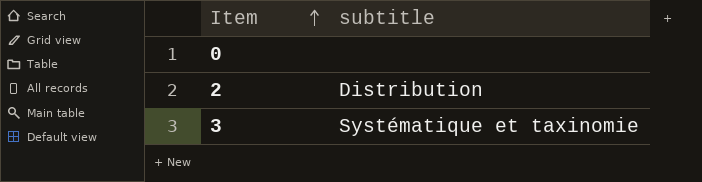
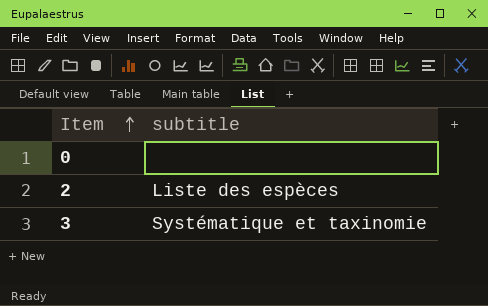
2 | subtitle: Distribution -> Liste des espèces

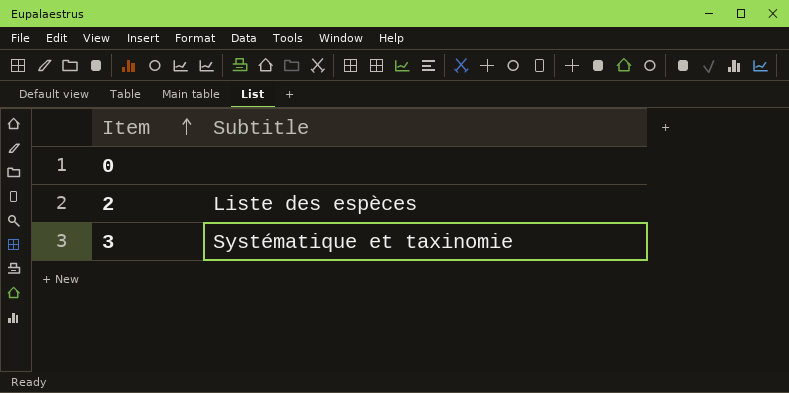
column name: subtitle -> Subtitle

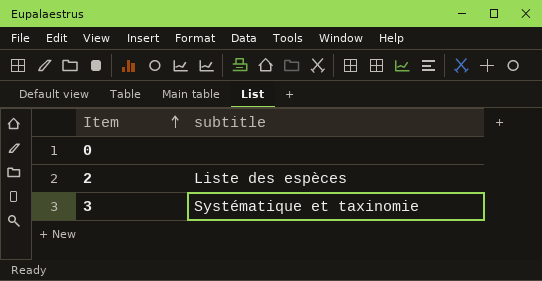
column name: Subtitle -> subtitle

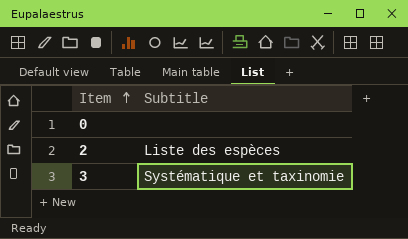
column name: subtitle -> Subtitle

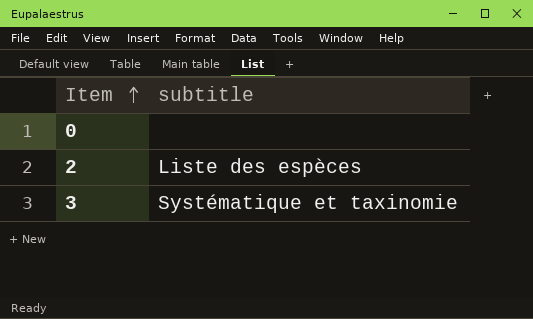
column name: Subtitle -> subtitle

